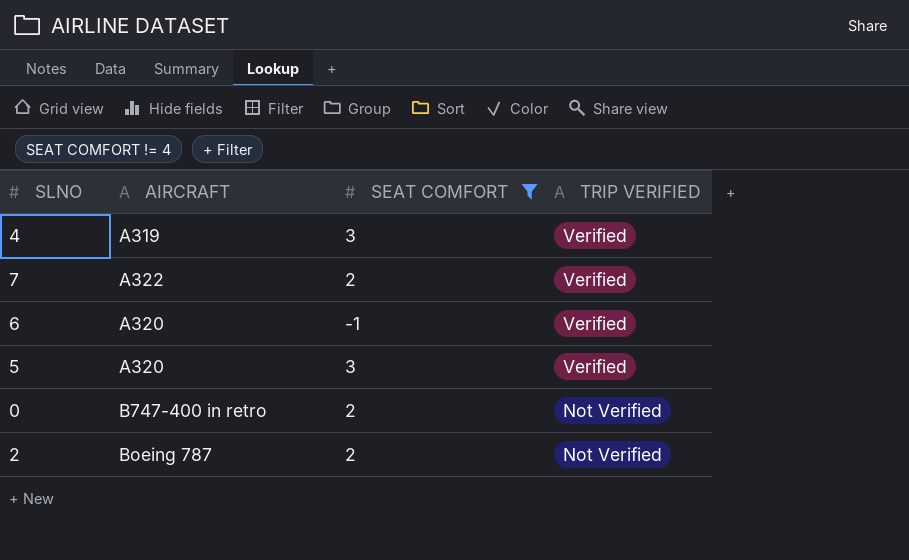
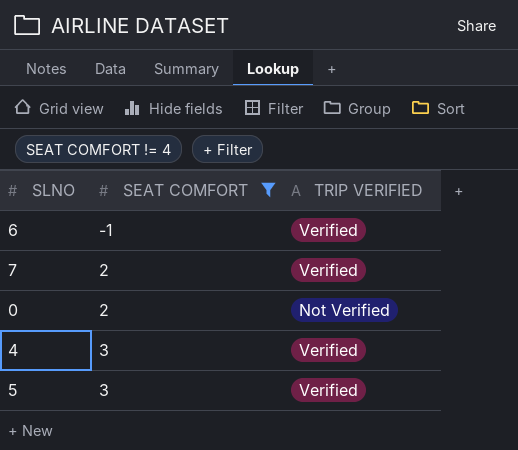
row order: TRIP VERIFIED descending -> SEAT COMFORT ascending
column AIRCRAFT | position: 2 -> none
row 2: Boeing 787 | 2 | Not Verified -> none

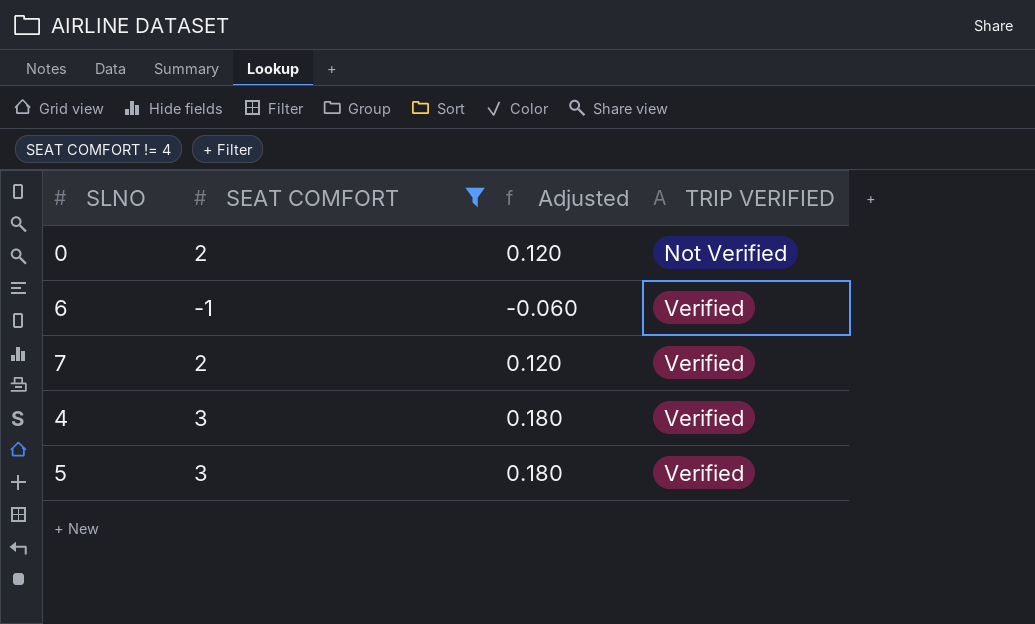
row order: SEAT COMFORT ascending -> TRIP VERIFIED ascending
column Adjusted | formula: none -> [SEAT COMFORT] * 0.06

